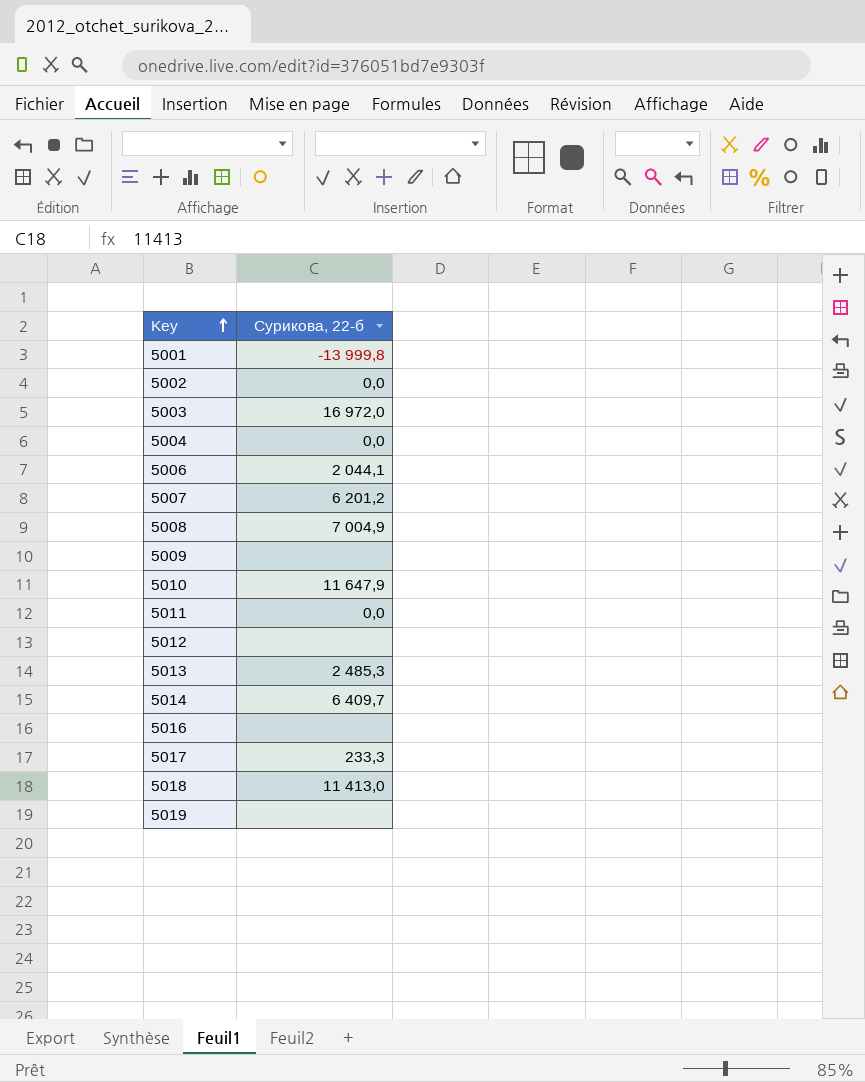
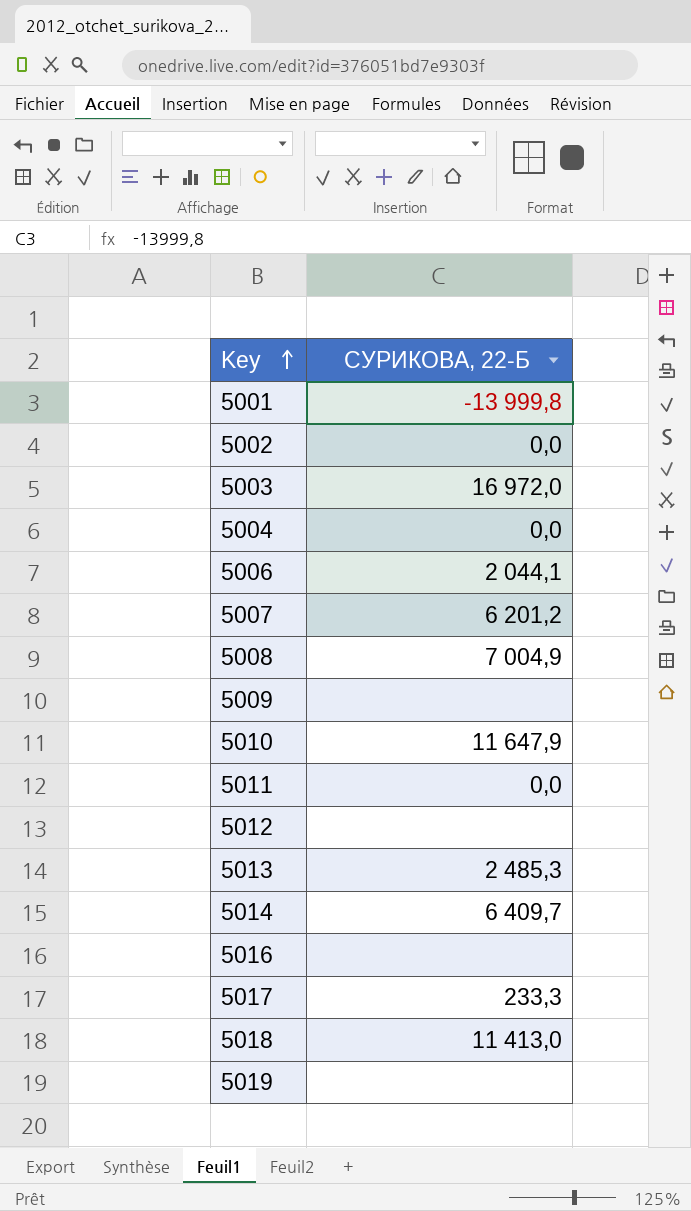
column name: Сурикова, 22-б -> СУРИКОВА, 22-Б

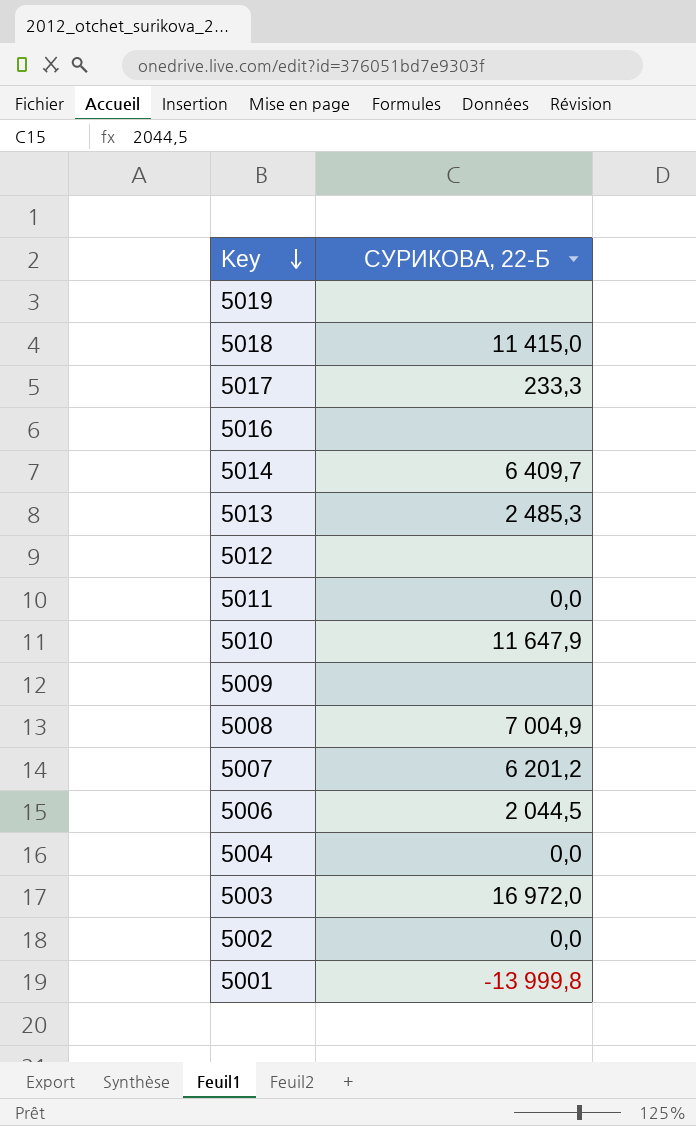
row order: Key ascending -> Key descending
5018 | СУРИКОВА, 22-Б: 11 413,0 -> 11 415,0
5006 | СУРИКОВА, 22-Б: 2 044,1 -> 2 044,5

